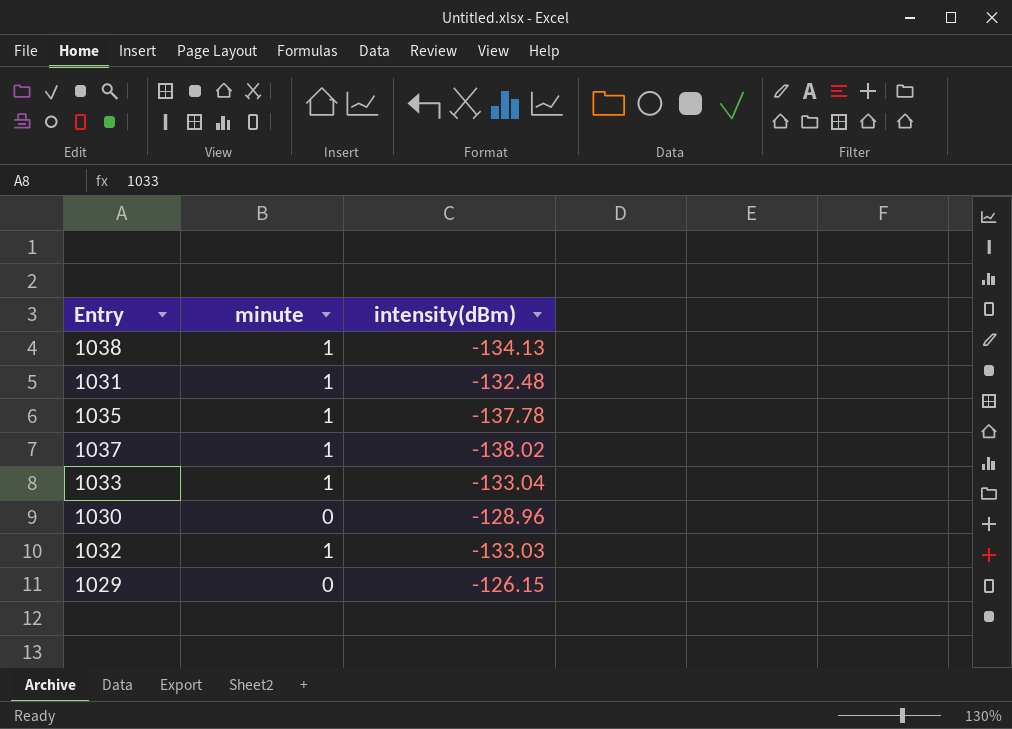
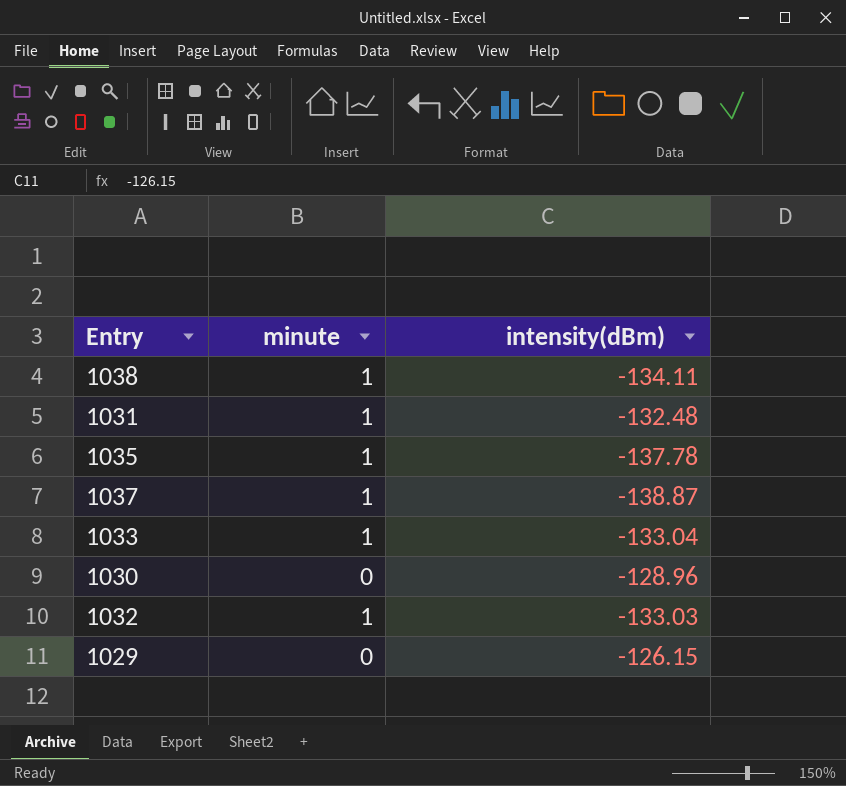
1038 | intensity(dBm): -134.13 -> -134.11
1037 | intensity(dBm): -138.02 -> -138.87

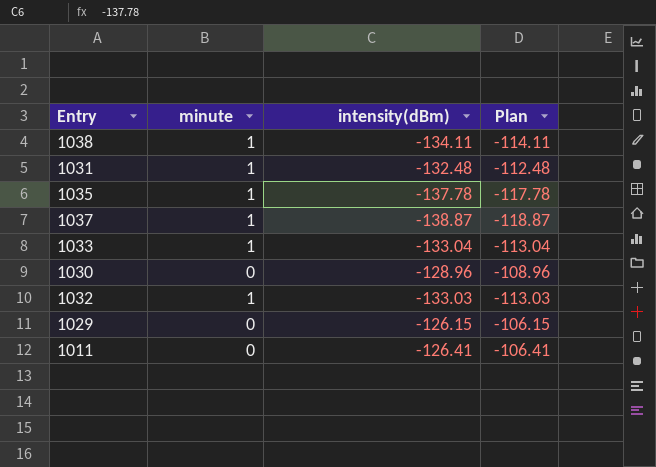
column Plan | formula: none -> [intensity(dBm)] + 20
row 1011: none -> 0 | -126.41 | -106.41

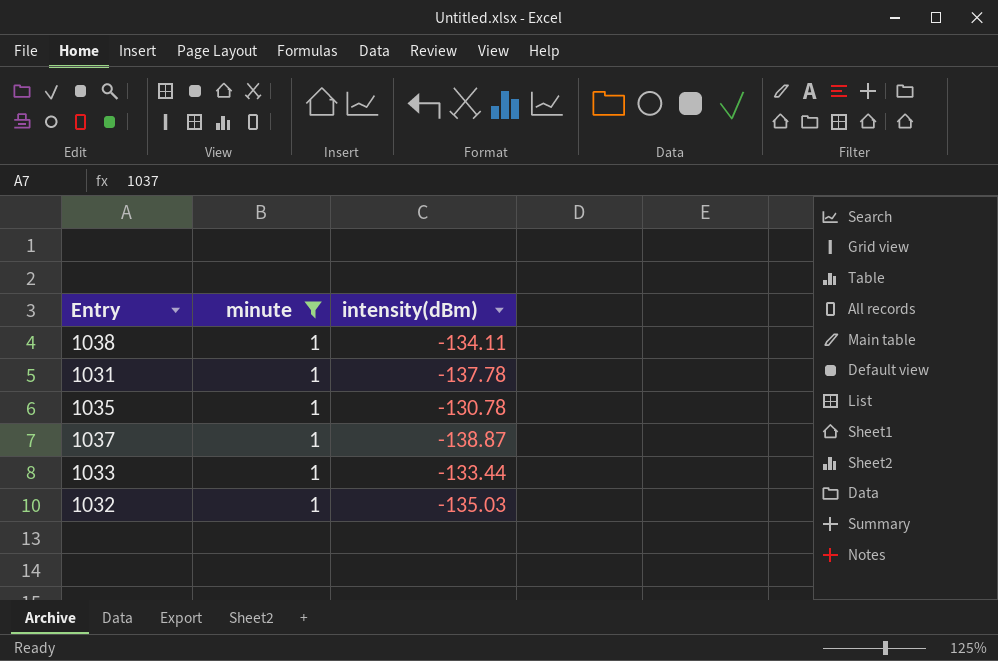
filter: none -> minute = 1
column Plan | formula: [intensity(dBm)] + 20 -> none
1031 | intensity(dBm): -132.48 -> -137.78
1035 | intensity(dBm): -137.78 -> -130.78
1033 | intensity(dBm): -133.04 -> -133.44
1032 | intensity(dBm): -133.03 -> -135.03

